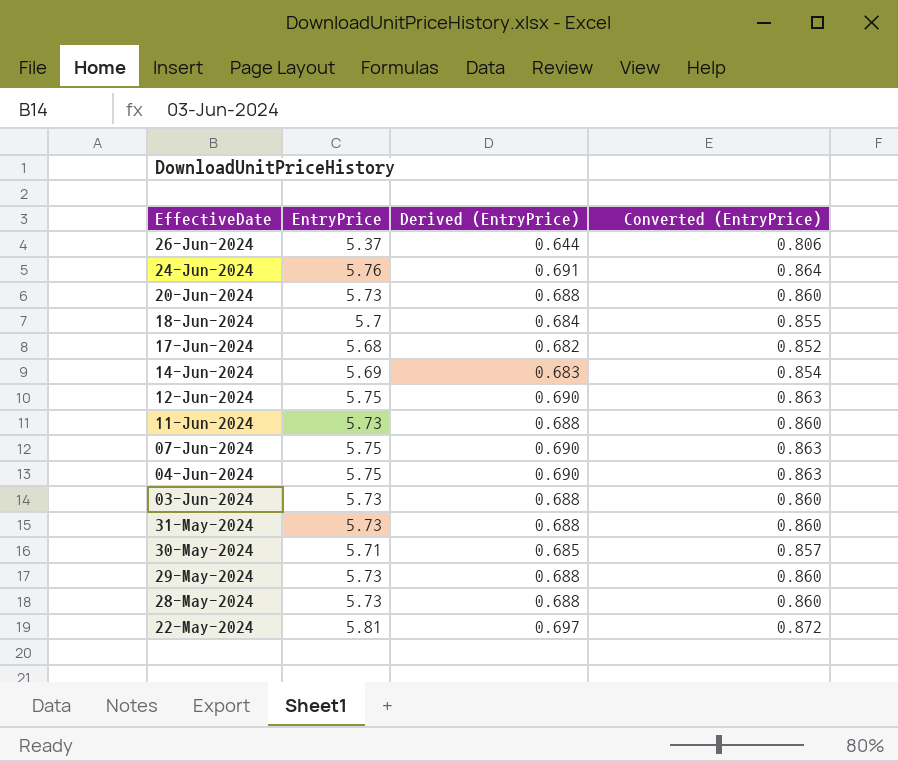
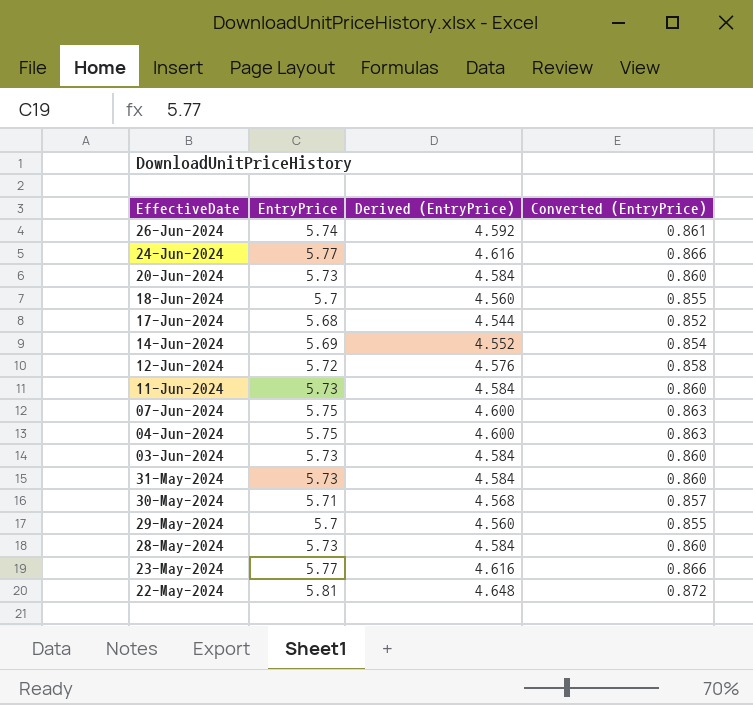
column Derived (EntryPrice) | formula: [EntryPrice] * 0.12 -> [EntryPrice] * 0.8
26-Jun-2024 | EntryPrice: 5.37 -> 5.74
26-Jun-2024 | Converted (EntryPrice): 0.806 -> 0.861
24-Jun-2024 | EntryPrice: 5.76 -> 5.77
24-Jun-2024 | Converted (EntryPrice): 0.864 -> 0.866
12-Jun-2024 | EntryPrice: 5.75 -> 5.72
12-Jun-2024 | Converted (EntryPrice): 0.863 -> 0.858
29-May-2024 | EntryPrice: 5.73 -> 5.7
29-May-2024 | Converted (EntryPrice): 0.860 -> 0.855
row 23-May-2024: none -> 5.77 | 4.616 | 0.866

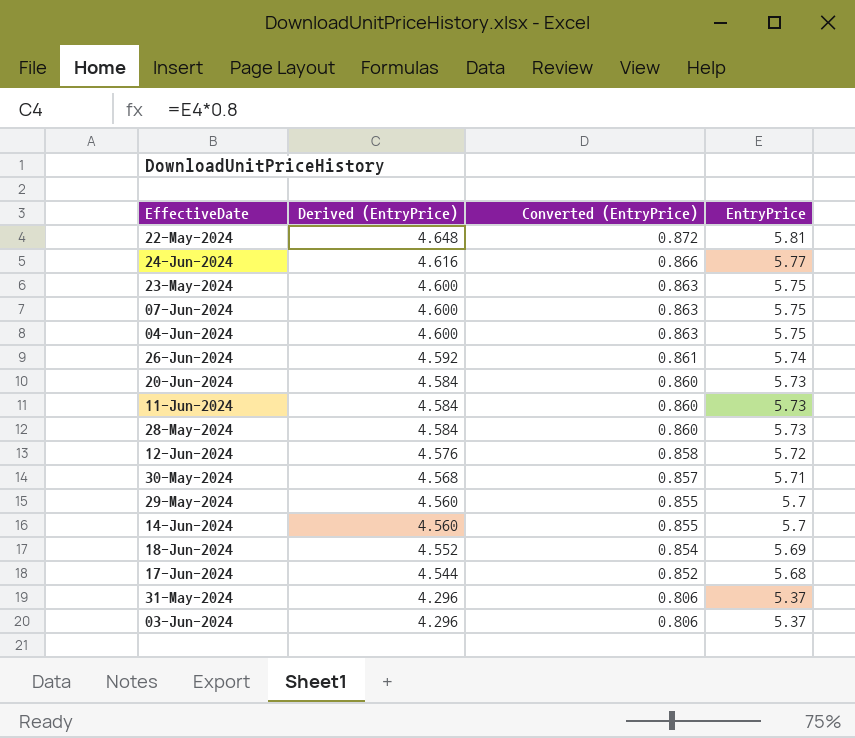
row order: EffectiveDate descending -> Derived (EntryPrice) descending
column EntryPrice | position: 2 -> 4
23-May-2024 | Derived (EntryPrice): 4.616 -> 4.600
23-May-2024 | Converted (EntryPrice): 0.866 -> 0.863
23-May-2024 | EntryPrice: 5.77 -> 5.75
14-Jun-2024 | Derived (EntryPrice): 4.552 -> 4.560
14-Jun-2024 | Converted (EntryPrice): 0.854 -> 0.855
14-Jun-2024 | EntryPrice: 5.69 -> 5.7
18-Jun-2024 | Derived (EntryPrice): 4.560 -> 4.552
18-Jun-2024 | Converted (EntryPrice): 0.855 -> 0.854
18-Jun-2024 | EntryPrice: 5.7 -> 5.69
31-May-2024 | Derived (EntryPrice): 4.584 -> 4.296
31-May-2024 | Converted (EntryPrice): 0.860 -> 0.806
31-May-2024 | EntryPrice: 5.73 -> 5.37
03-Jun-2024 | Derived (EntryPrice): 4.584 -> 4.296
03-Jun-2024 | Converted (EntryPrice): 0.860 -> 0.806
03-Jun-2024 | EntryPrice: 5.73 -> 5.37

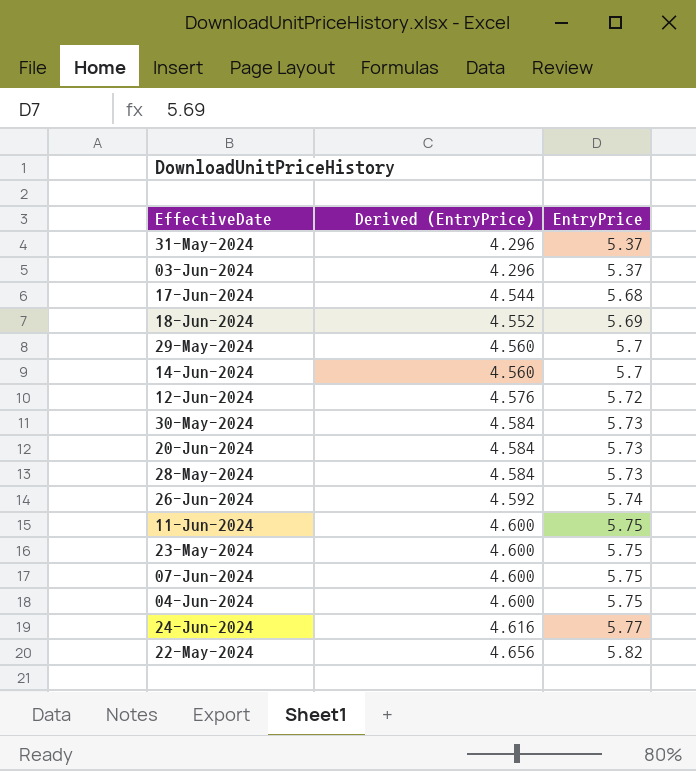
row order: Derived (EntryPrice) descending -> Derived (EntryPrice) ascending
column Converted (EntryPrice) | formula: [EntryPrice] * 0.15 -> none
30-May-2024 | Derived (EntryPrice): 4.568 -> 4.584
30-May-2024 | EntryPrice: 5.71 -> 5.73
11-Jun-2024 | Derived (EntryPrice): 4.584 -> 4.600
11-Jun-2024 | EntryPrice: 5.73 -> 5.75
22-May-2024 | Derived (EntryPrice): 4.648 -> 4.656
22-May-2024 | EntryPrice: 5.81 -> 5.82

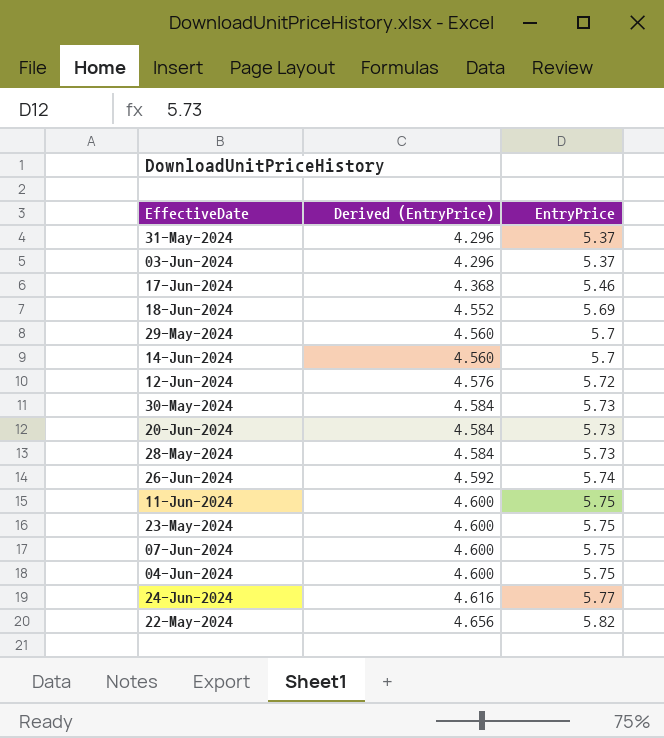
17-Jun-2024 | Derived (EntryPrice): 4.544 -> 4.368
17-Jun-2024 | EntryPrice: 5.68 -> 5.46

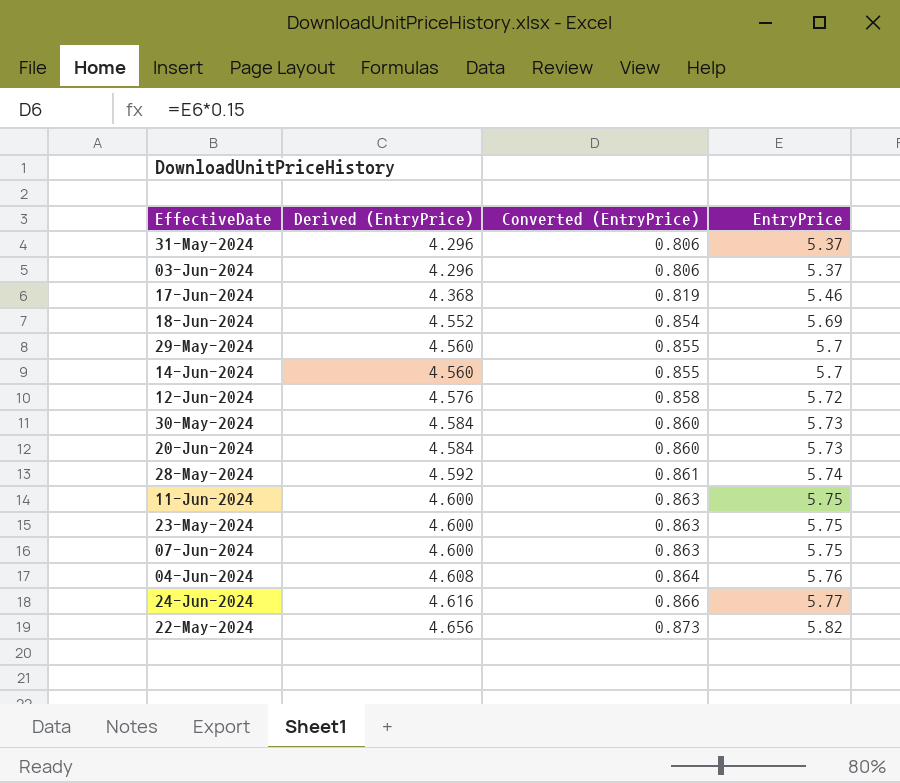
column Converted (EntryPrice) | formula: none -> [EntryPrice] * 0.15
row 26-Jun-2024: 4.592 | 5.74 -> none
28-May-2024 | Derived (EntryPrice): 4.584 -> 4.592
28-May-2024 | EntryPrice: 5.73 -> 5.74
04-Jun-2024 | Derived (EntryPrice): 4.600 -> 4.608
04-Jun-2024 | EntryPrice: 5.75 -> 5.76

